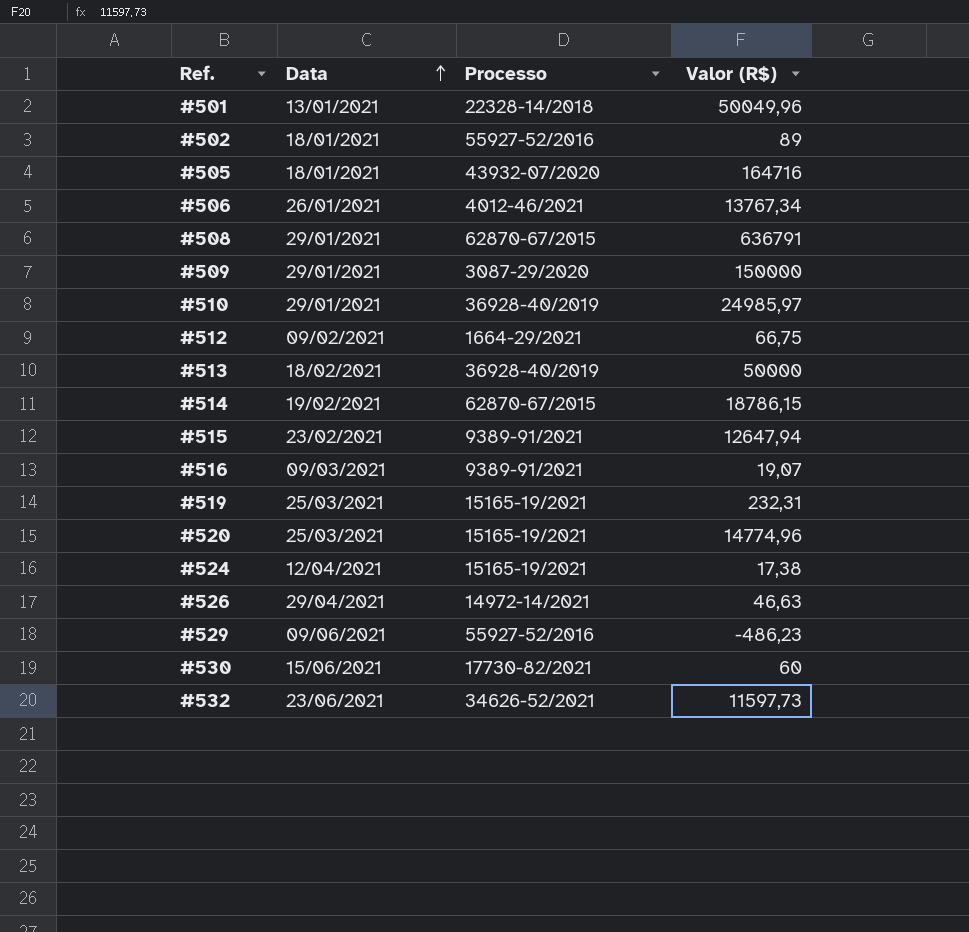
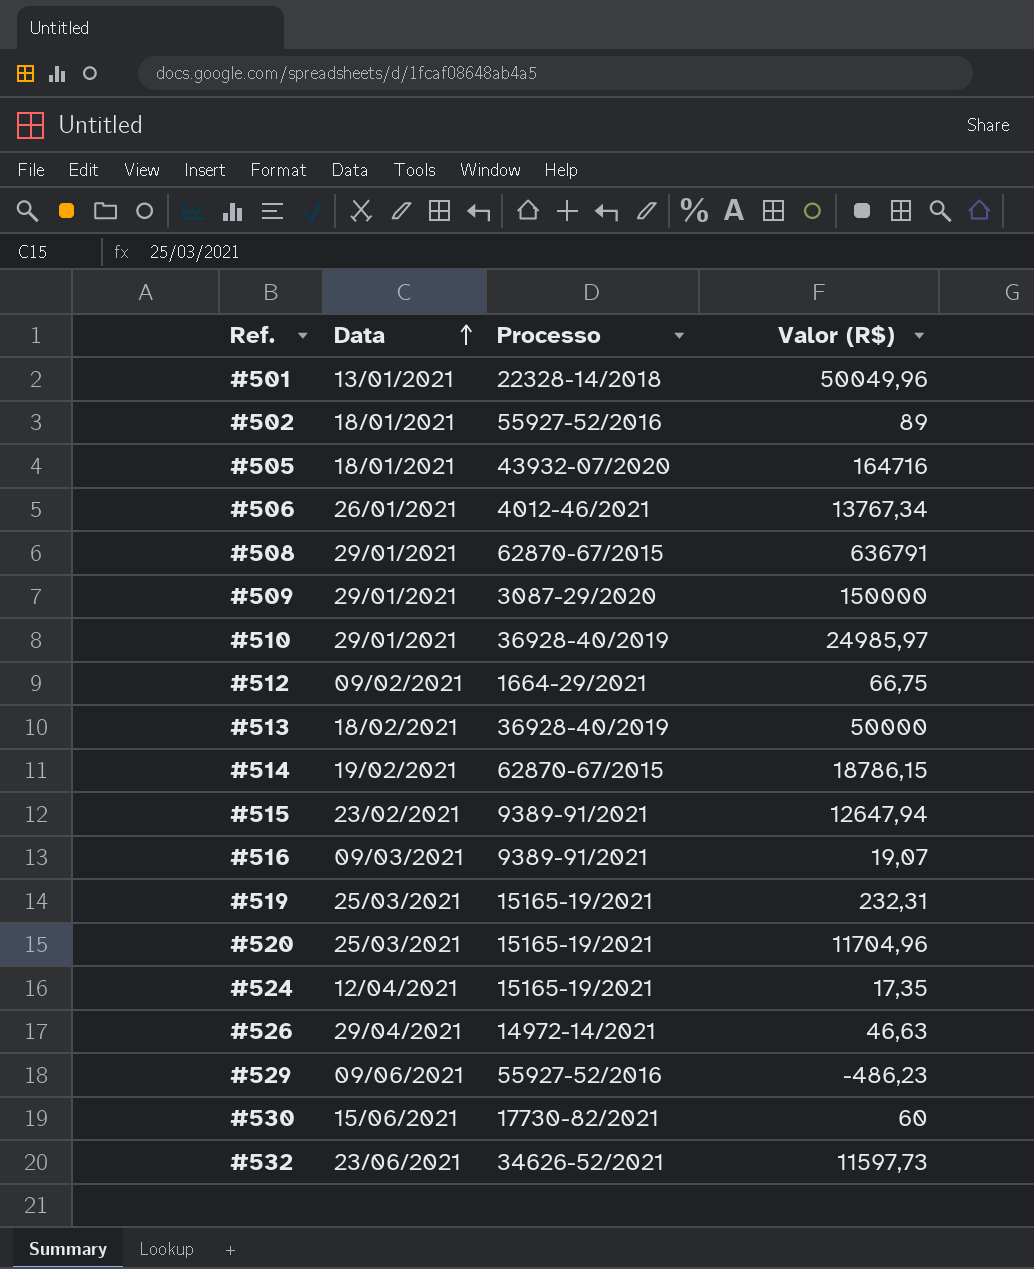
#520 | Valor (R$): 14774,96 -> 11704,96
#524 | Valor (R$): 17,38 -> 17,35

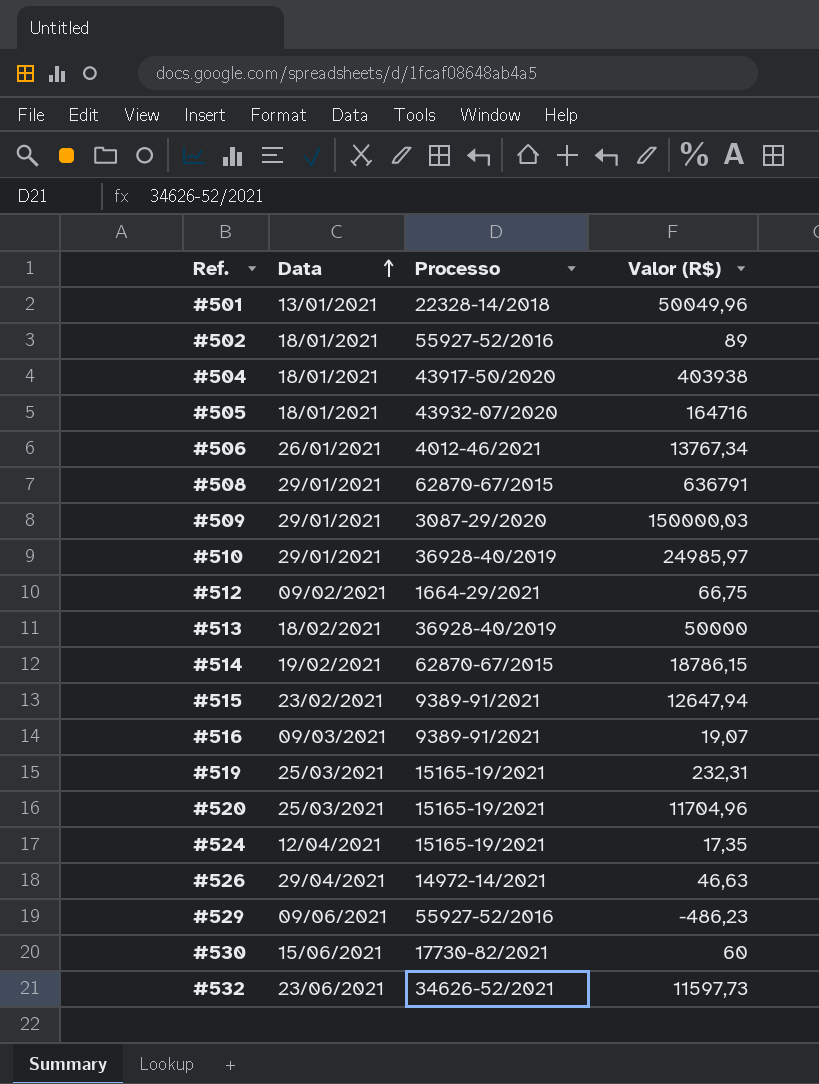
row #504: none -> 18/01/2021 | 43917-50/2020 | 403938
#509 | Valor (R$): 150000 -> 150000,03

